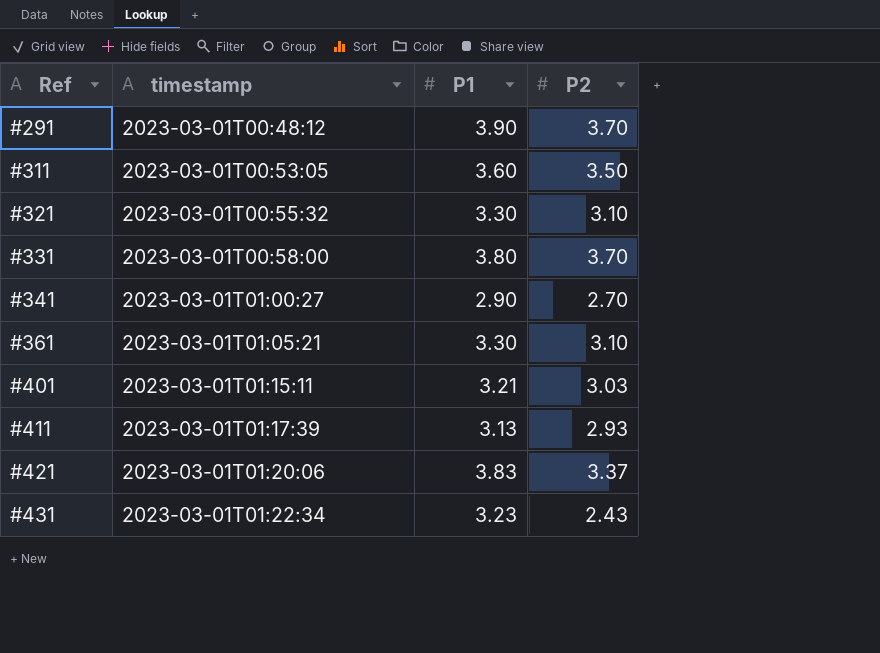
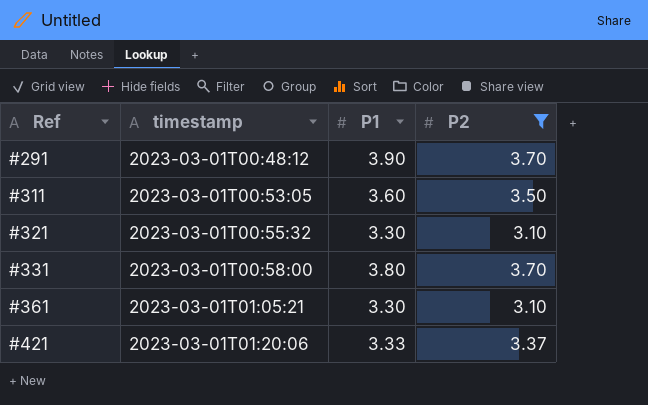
filter: none -> P2 >= 3.10
#421 | P1: 3.83 -> 3.33

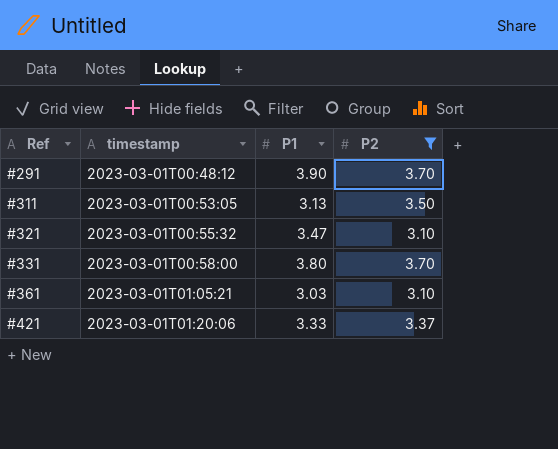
#311 | P1: 3.60 -> 3.13
#321 | P1: 3.30 -> 3.47
#361 | P1: 3.30 -> 3.03

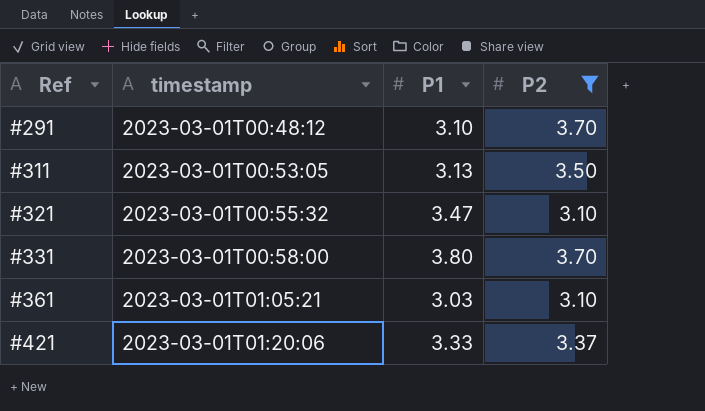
#291 | P1: 3.90 -> 3.10

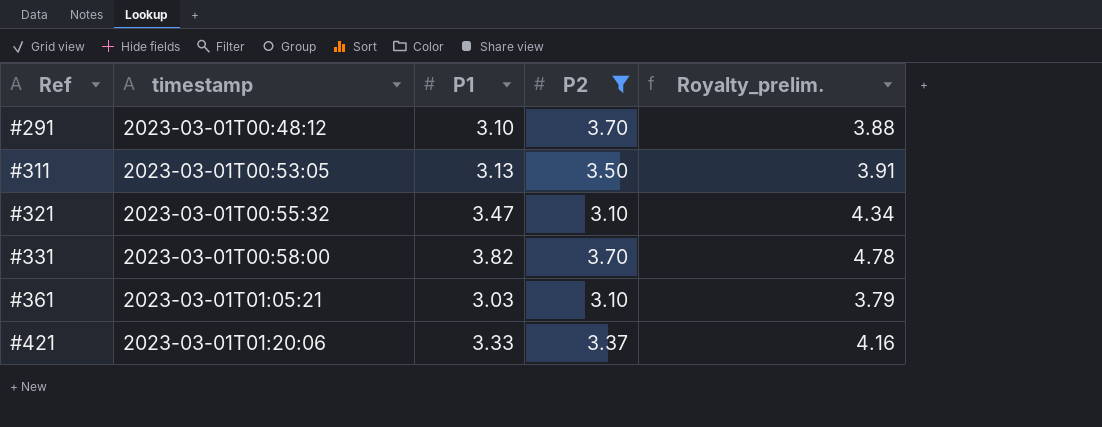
column Royalty_prelim. | formula: none -> [P1] * 1.25
#331 | P1: 3.80 -> 3.82

